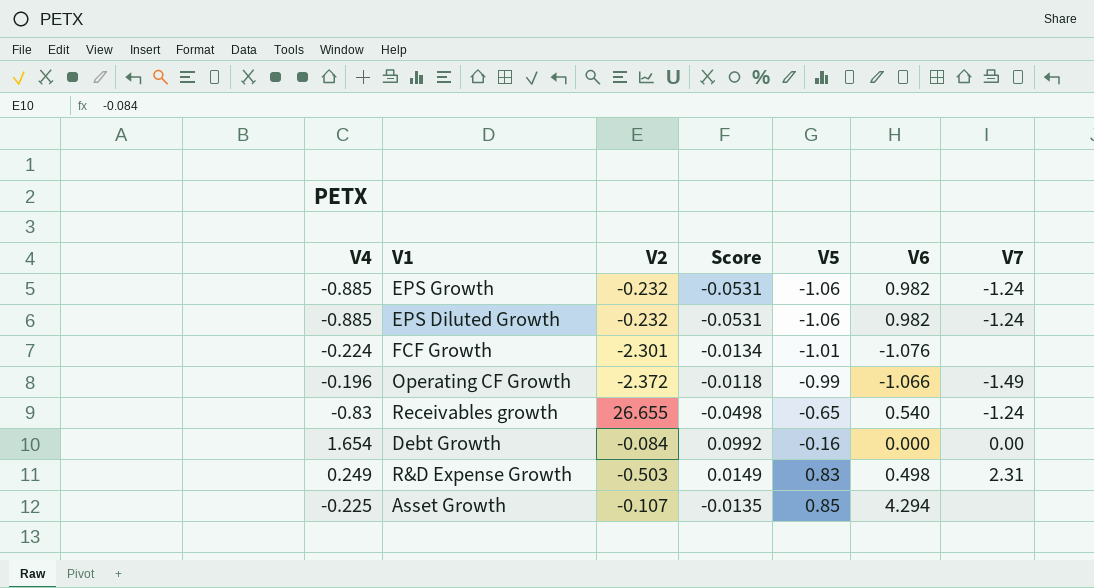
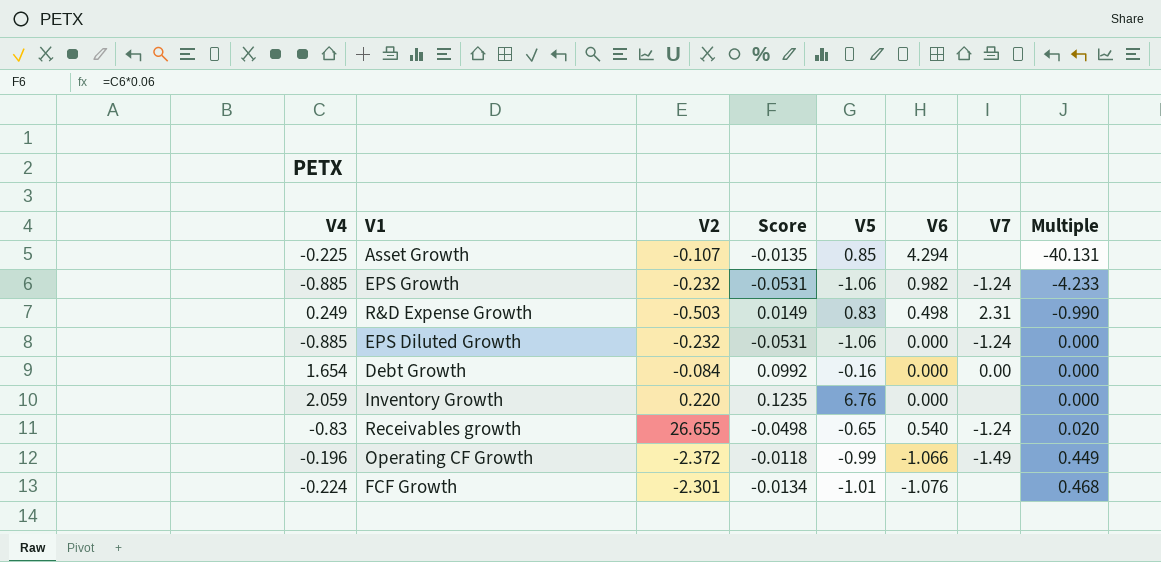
row order: V5 ascending -> Multiple ascending
column Multiple | formula: none -> [V6] / [V2]
EPS Diluted Growth | V6: 0.982 -> 0.000
row Inventory Growth: none -> 2.059 | 0.220 | 0.1235 | 6.76 | 0.000 | none | 0.000

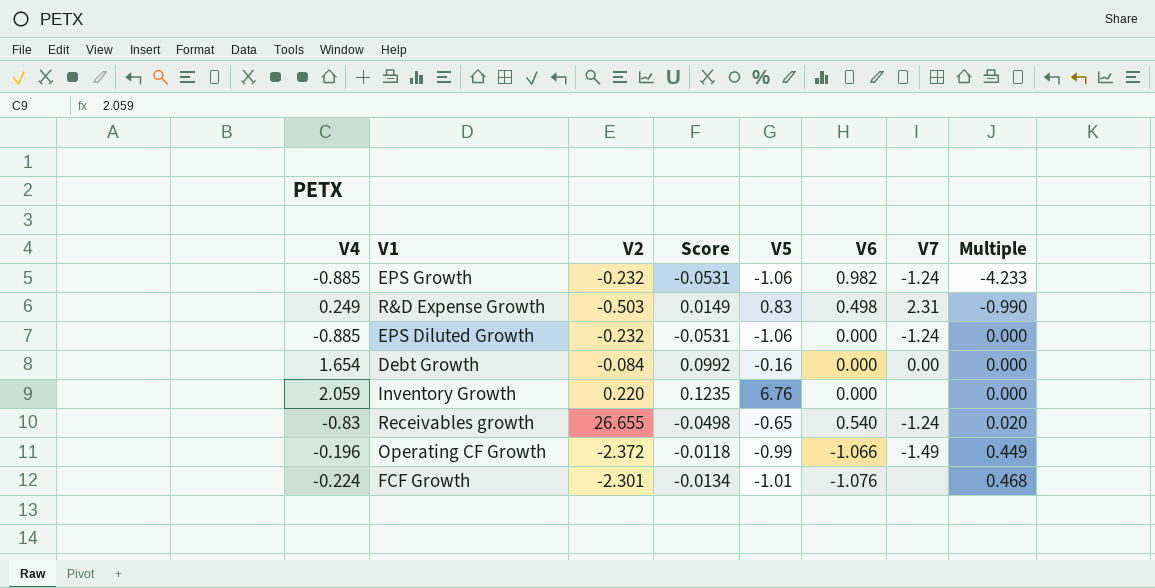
row Asset Growth: -0.225 | -0.107 | -0.0135 | 0.85 | 4.294 | none | -40.131 -> none

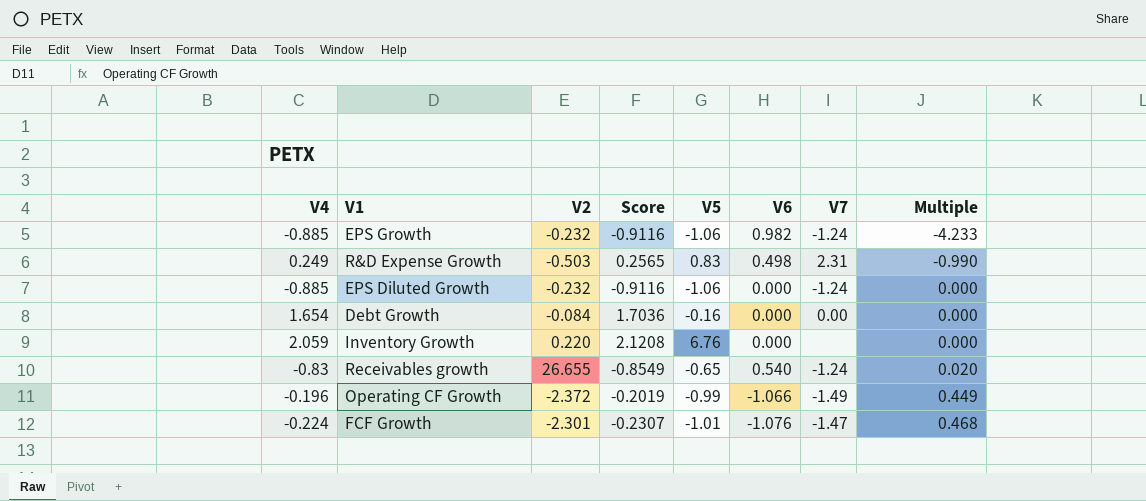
column Score | formula: [V4] * 0.06 -> [V4] * 1.03
FCF Growth | V7: none -> -1.47

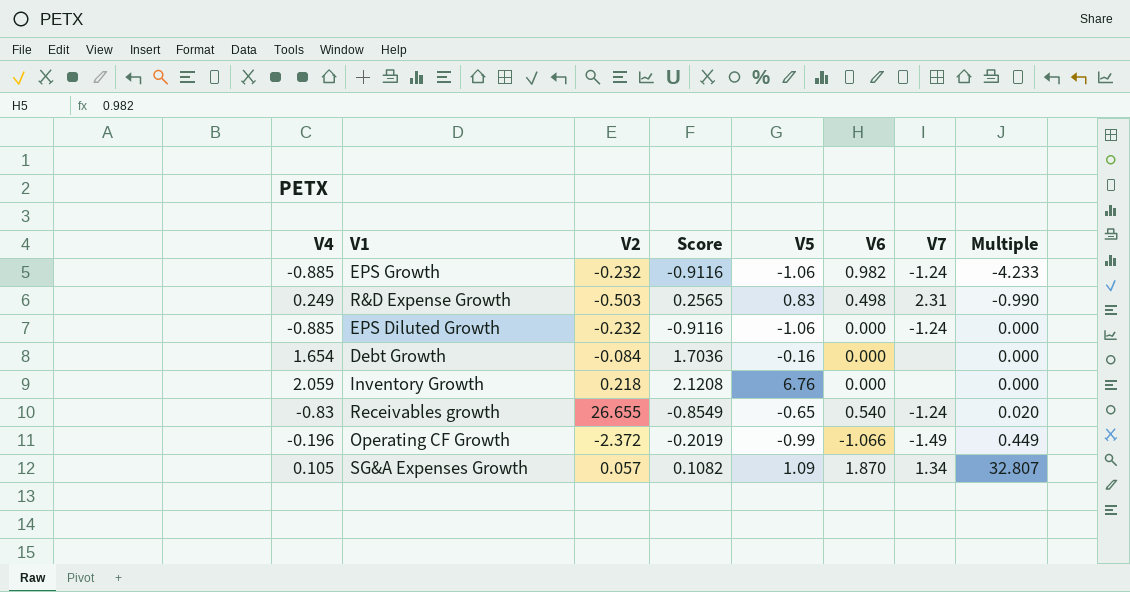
row FCF Growth: -0.224 | -2.301 | -0.2307 | -1.01 | -1.076 | -1.47 | 0.468 -> none
Debt Growth | V7: 0.00 -> none
Inventory Growth | V2: 0.220 -> 0.218
row SG&A Expenses Growth: none -> 0.105 | 0.057 | 0.1082 | 1.09 | 1.870 | 1.34 | 32.807

